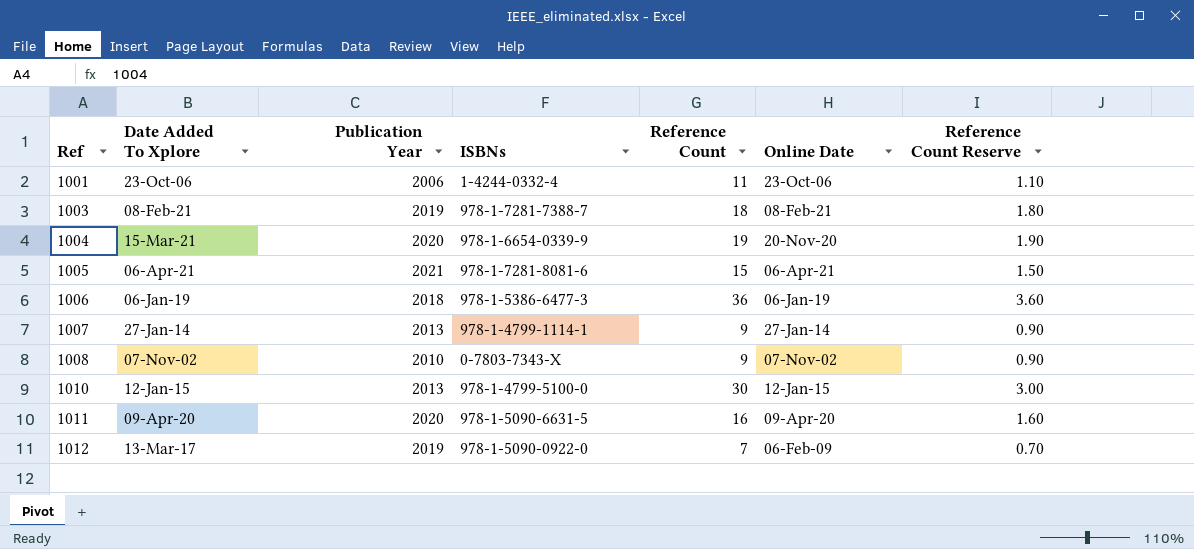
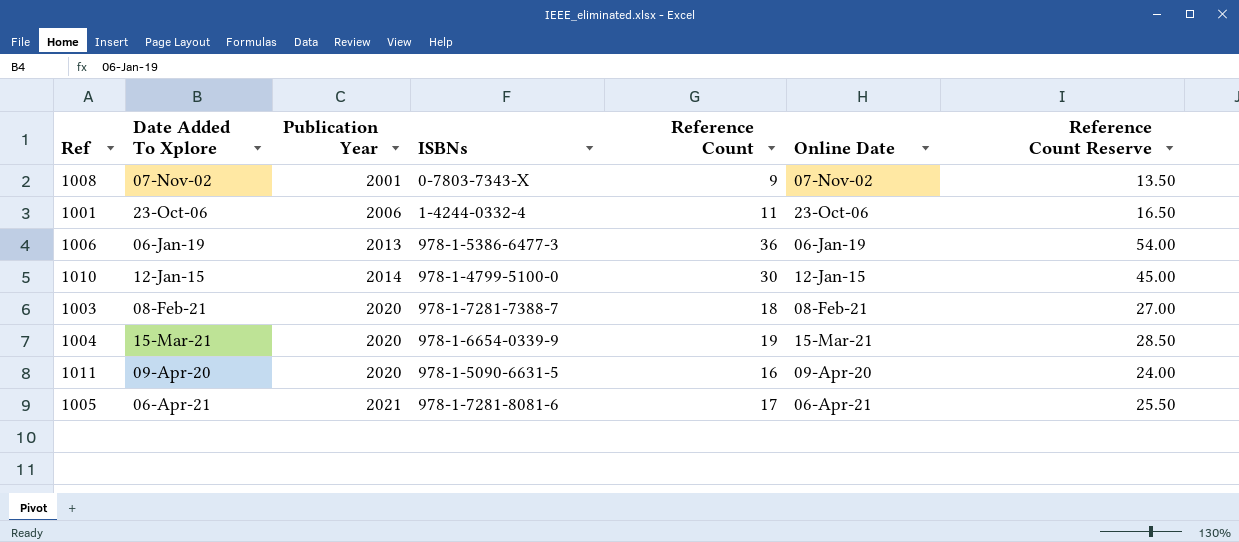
row order: Ref ascending -> Publication Year ascending
column Reference Count Reserve | formula: [Reference Count] * 0.1 -> [Reference Count] * 1.5
row 1007: 27-Jan-14 | 2013 | 978-1-4799-1114-1 | 9 | 27-Jan-14 | 0.90 -> none
row 1012: 13-Mar-17 | 2019 | 978-1-5090-0922-0 | 7 | 06-Feb-09 | 0.70 -> none
1008 | Publication Year: 2010 -> 2001
1006 | Publication Year: 2018 -> 2013
1010 | Publication Year: 2013 -> 2014
1003 | Publication Year: 2019 -> 2020
1004 | Online Date: 20-Nov-20 -> 15-Mar-21
1005 | Reference Count: 15 -> 17

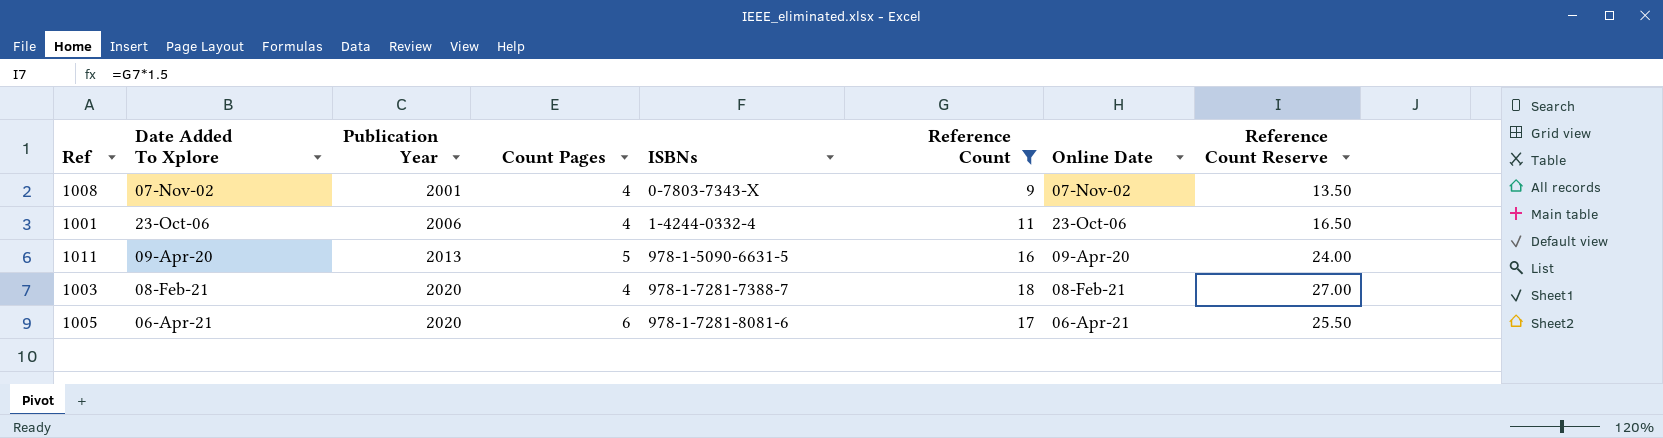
filter: none -> Reference Count <= 18
row order: Publication Year ascending -> Date Added To Xplore ascending
column Count Pages | position: none -> 4
1011 | Publication Year: 2020 -> 2013
1005 | Publication Year: 2021 -> 2020

